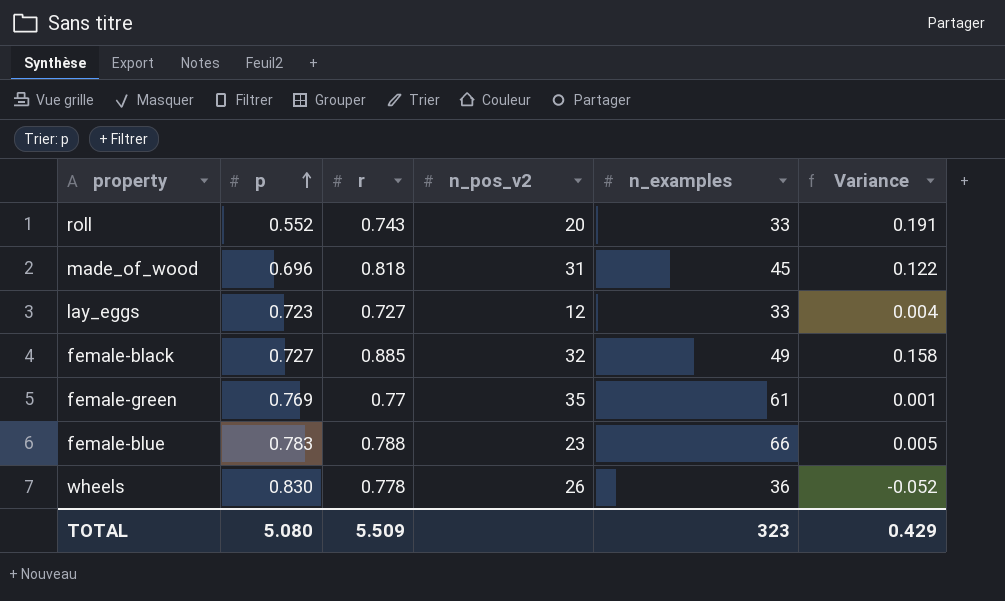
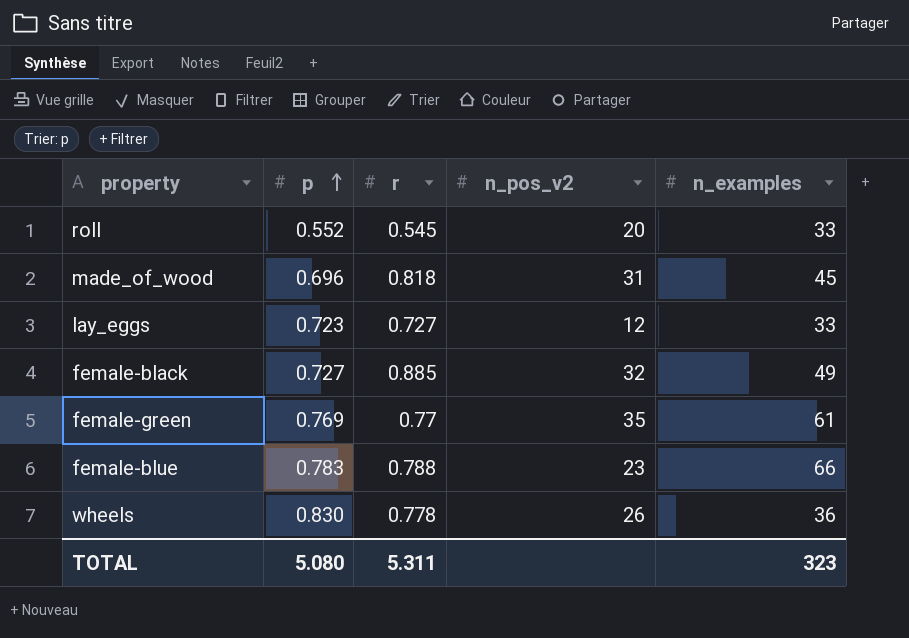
column Variance | formula: [r] - [p] -> none
roll | r: 0.743 -> 0.545
TOTAL | r: 5.509 -> 5.311

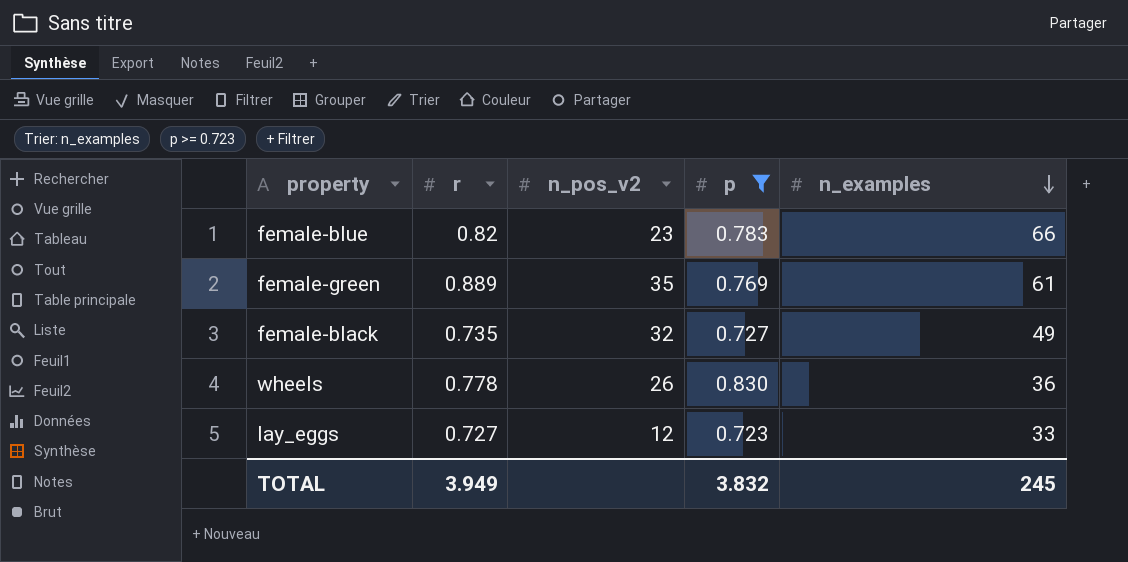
filter: none -> p >= 0.723
row order: p ascending -> n_examples descending
column p | position: 2 -> 4
female-blue | r: 0.788 -> 0.82
female-green | r: 0.77 -> 0.889
female-black | r: 0.885 -> 0.735
TOTAL | r: 5.311 -> 3.949
TOTAL | p: 5.080 -> 3.832
TOTAL | n_examples: 323 -> 245

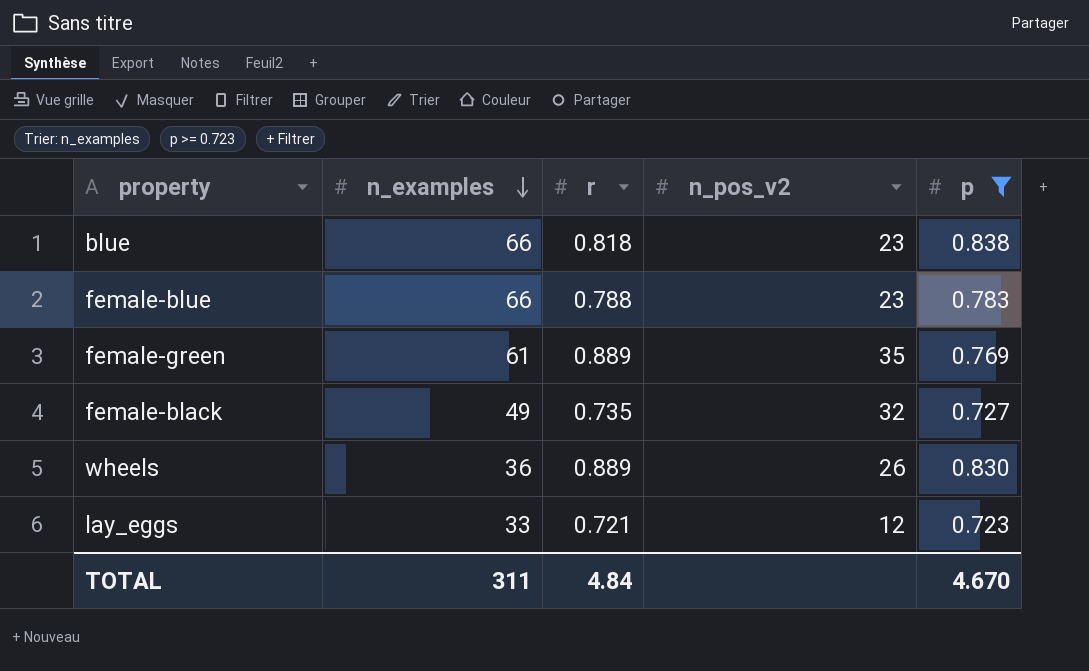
column n_examples | position: 5 -> 2
row blue: none -> 66 | 0.818 | 23 | 0.838
female-blue | r: 0.82 -> 0.788
wheels | r: 0.778 -> 0.889
lay_eggs | r: 0.727 -> 0.721
TOTAL | n_examples: 245 -> 311
TOTAL | r: 3.949 -> 4.84
TOTAL | p: 3.832 -> 4.670

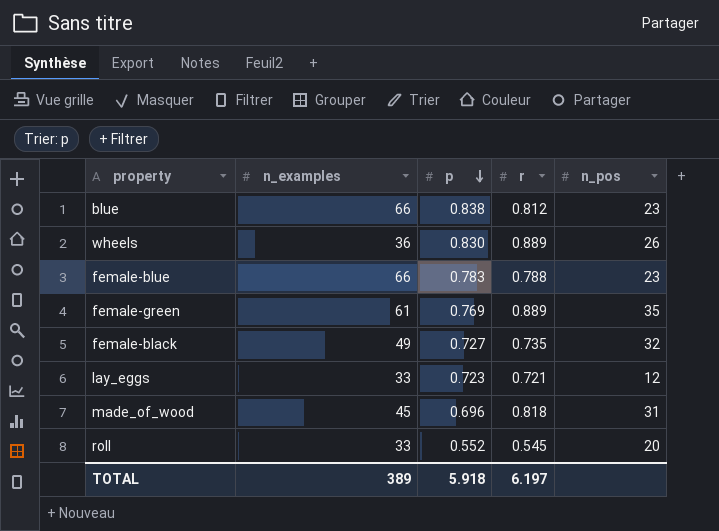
filter: p >= 0.723 -> none
row order: n_examples descending -> p descending
column p | position: 5 -> 3
column name: n_pos_v2 -> n_pos
blue | r: 0.818 -> 0.812
TOTAL | n_examples: 311 -> 389
TOTAL | p: 4.670 -> 5.918
TOTAL | r: 4.84 -> 6.197

